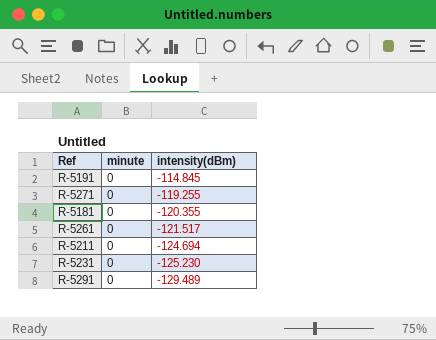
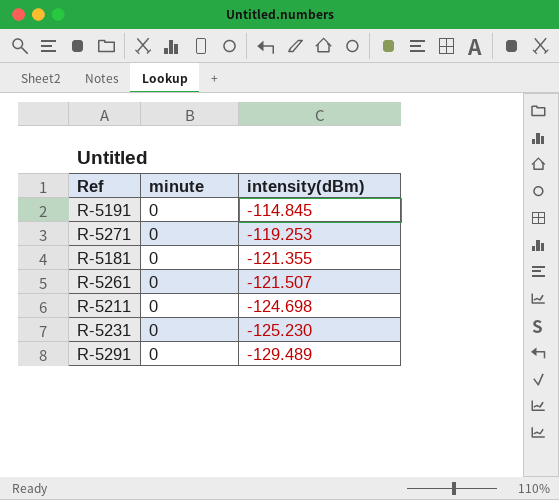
R-5271 | intensity(dBm): -119.255 -> -119.253
R-5181 | intensity(dBm): -120.355 -> -121.355
R-5261 | intensity(dBm): -121.517 -> -121.507
R-5211 | intensity(dBm): -124.694 -> -124.698

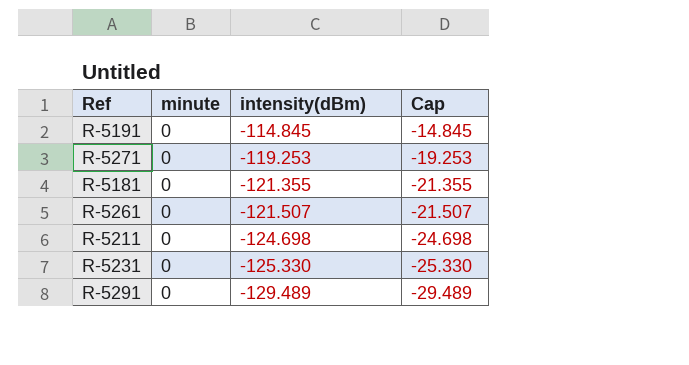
column Cap | formula: none -> [intensity(dBm)] + 100
R-5231 | intensity(dBm): -125.230 -> -125.330

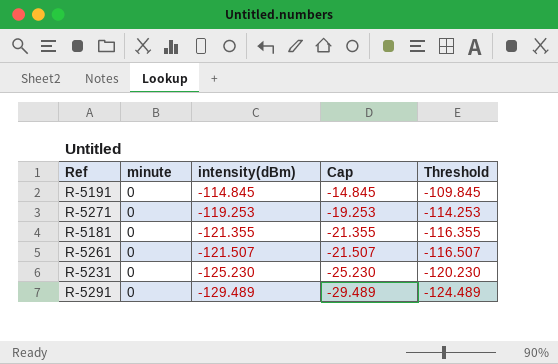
column Threshold | formula: none -> [intensity(dBm)] + 5
row R-5211: 0 | -124.698 | -24.698 -> none
R-5231 | intensity(dBm): -125.330 -> -125.230
R-5231 | Cap: -25.330 -> -25.230

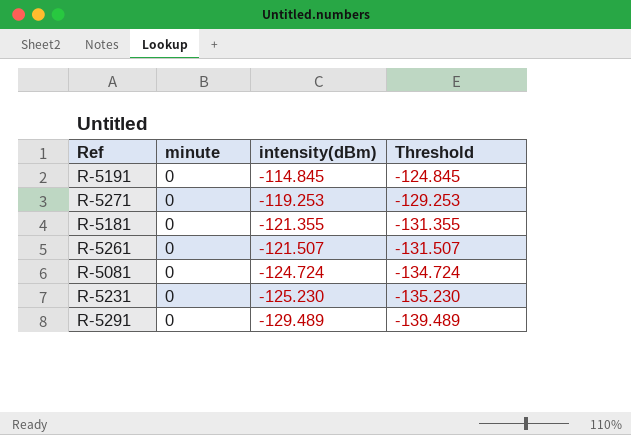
column Cap | formula: [intensity(dBm)] + 100 -> none
column Threshold | formula: [intensity(dBm)] + 5 -> [intensity(dBm)] - 10
row R-5081: none -> 0 | -124.724 | -134.724

